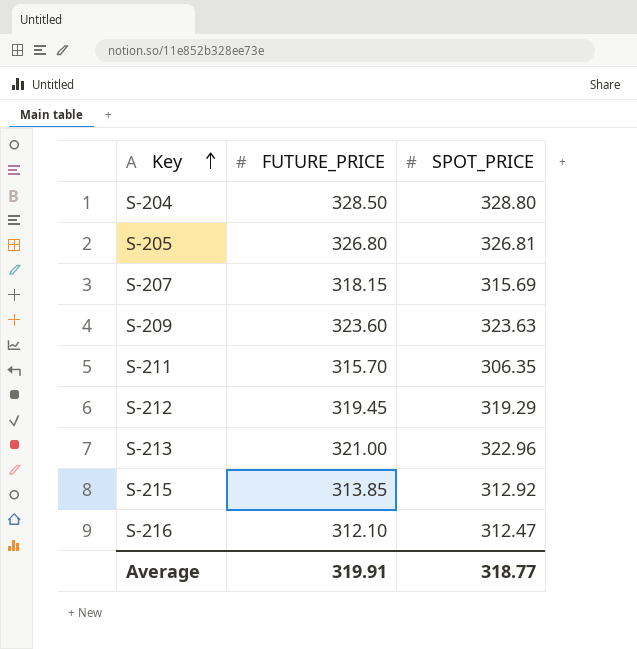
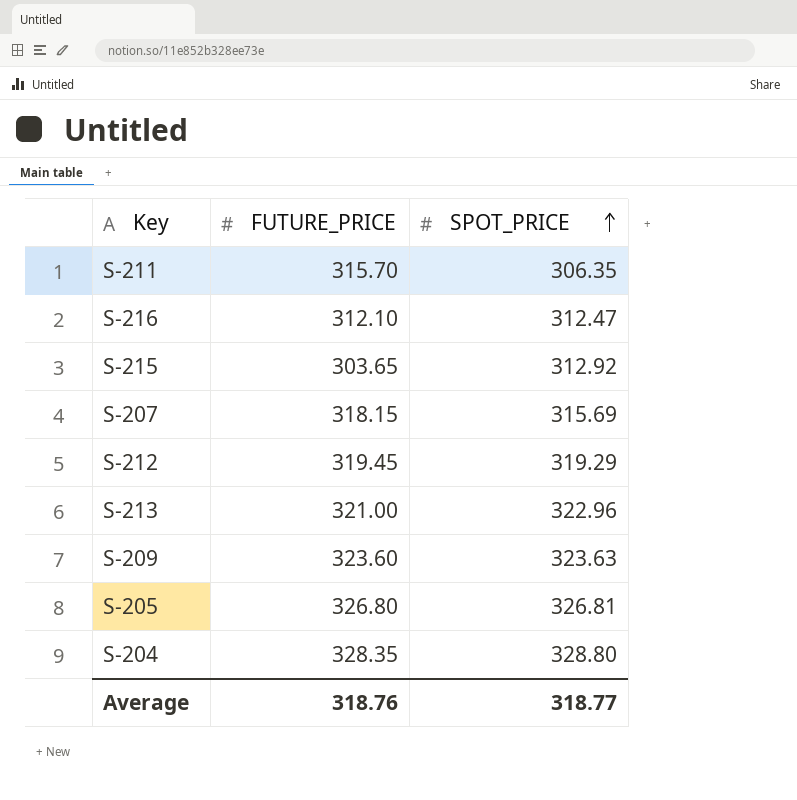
row order: Key ascending -> SPOT_PRICE ascending
S-215 | FUTURE_PRICE: 313.85 -> 303.65
S-204 | FUTURE_PRICE: 328.50 -> 328.35
Average | FUTURE_PRICE: 319.91 -> 318.76

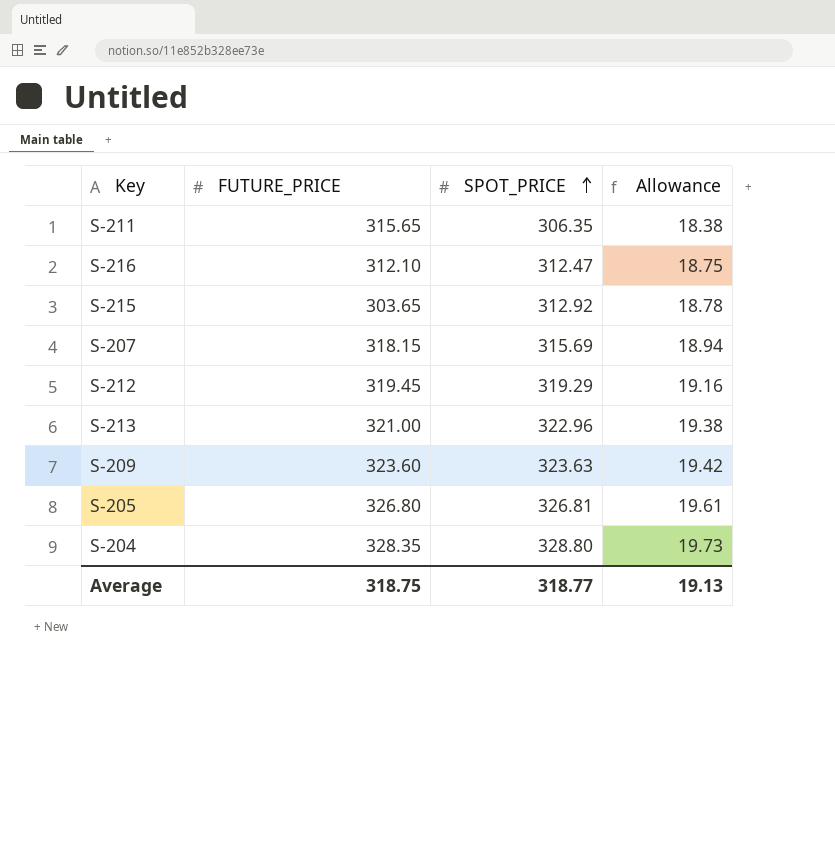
column Allowance | formula: none -> [SPOT_PRICE] * 0.06
S-211 | FUTURE_PRICE: 315.70 -> 315.65
Average | FUTURE_PRICE: 318.76 -> 318.75

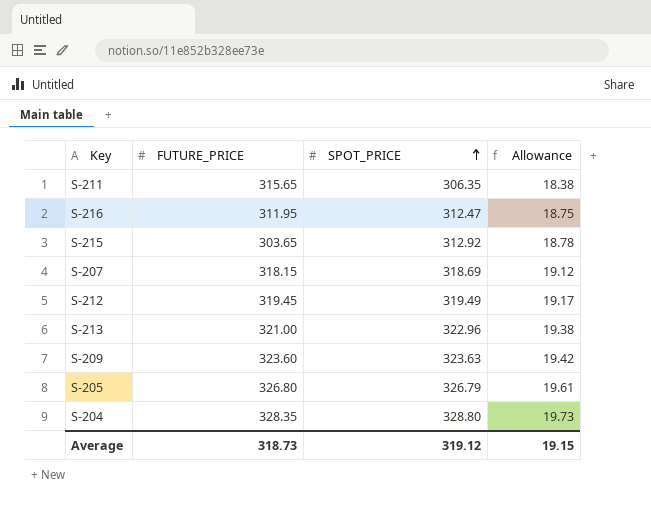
S-216 | FUTURE_PRICE: 312.10 -> 311.95
S-207 | SPOT_PRICE: 315.69 -> 318.69
S-207 | Allowance: 18.94 -> 19.12
S-212 | SPOT_PRICE: 319.29 -> 319.49
S-212 | Allowance: 19.16 -> 19.17
S-205 | SPOT_PRICE: 326.81 -> 326.79
Average | FUTURE_PRICE: 318.75 -> 318.73
Average | SPOT_PRICE: 318.77 -> 319.12
Average | Allowance: 19.13 -> 19.15

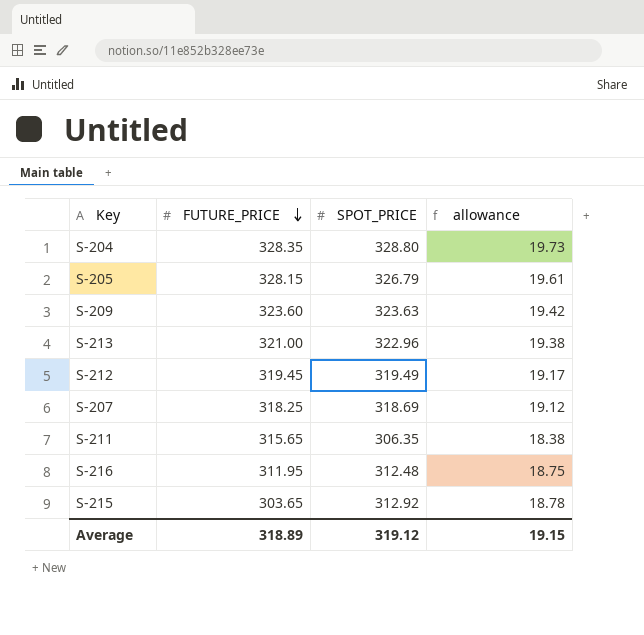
row order: SPOT_PRICE ascending -> FUTURE_PRICE descending
column name: Allowance -> allowance
S-205 | FUTURE_PRICE: 326.80 -> 328.15
S-207 | FUTURE_PRICE: 318.15 -> 318.25
S-216 | SPOT_PRICE: 312.47 -> 312.48
Average | FUTURE_PRICE: 318.73 -> 318.89

